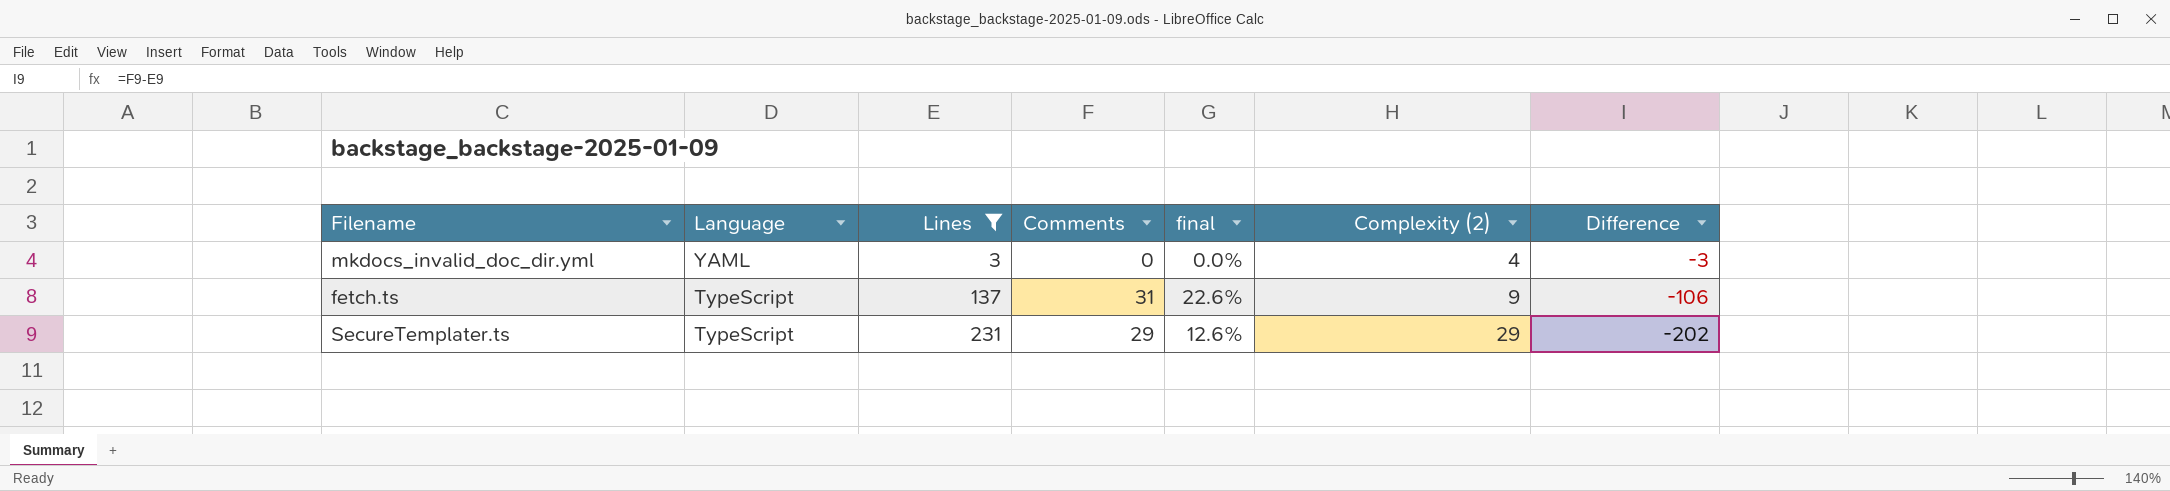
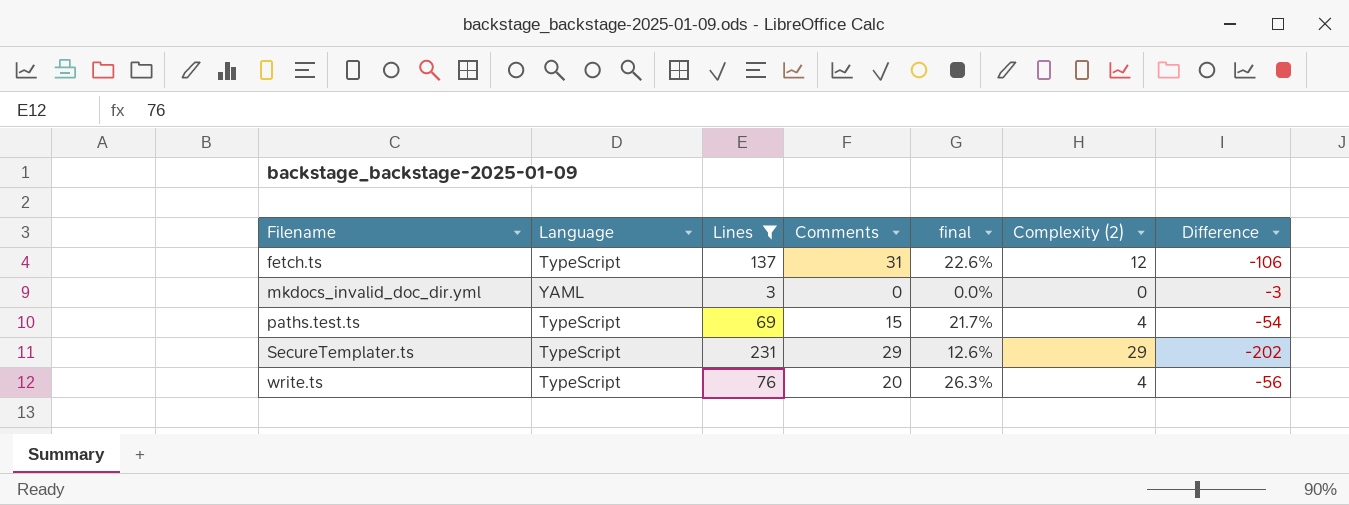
row order: Language descending -> Filename ascending
fetch.ts | Complexity (2): 9 -> 12
mkdocs_invalid_doc_dir.yml | Complexity (2): 4 -> 0
row paths.test.ts: none -> TypeScript | 69 | 15 | 21.7% | 4 | -54
row write.ts: none -> TypeScript | 76 | 20 | 26.3% | 4 | -56

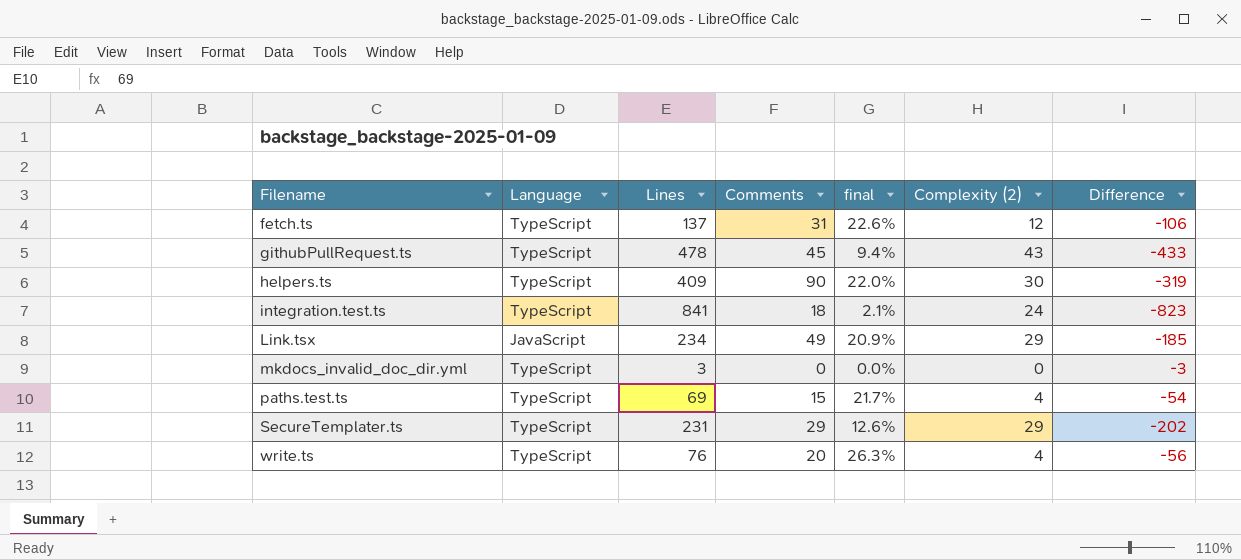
filter: Lines <= 231 -> none
mkdocs_invalid_doc_dir.yml | Language: YAML -> TypeScript

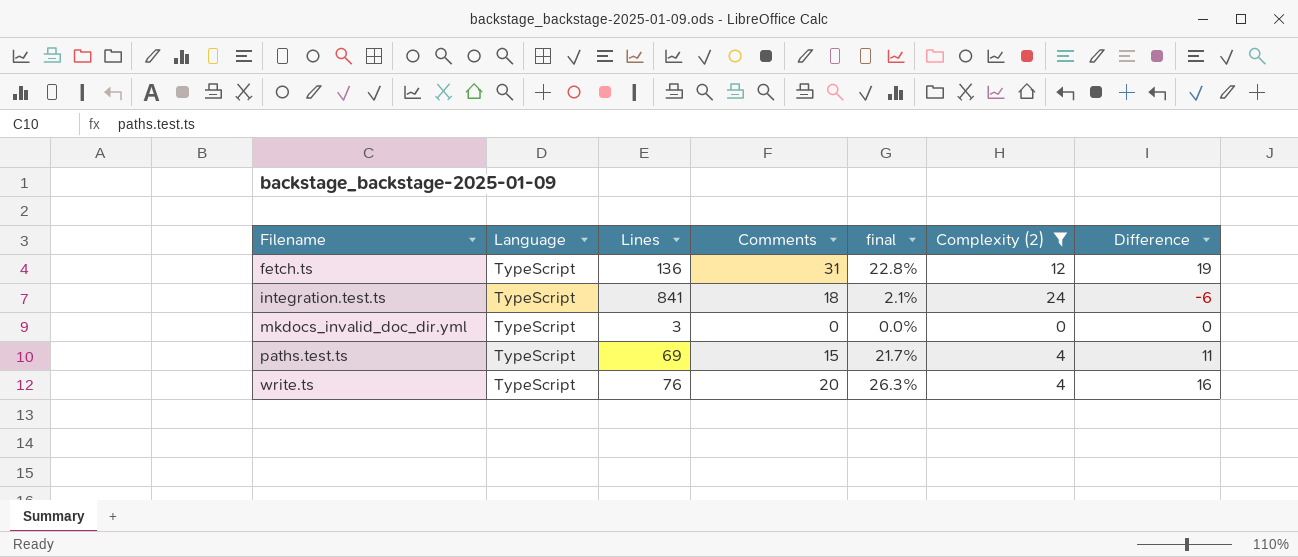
filter: none -> Complexity (2) <= 24
column Difference | formula: [Comments] - [Lines] -> [Comments] - [Complexity (2)]
fetch.ts | Lines: 137 -> 136
fetch.ts | final: 22.6% -> 22.8%

